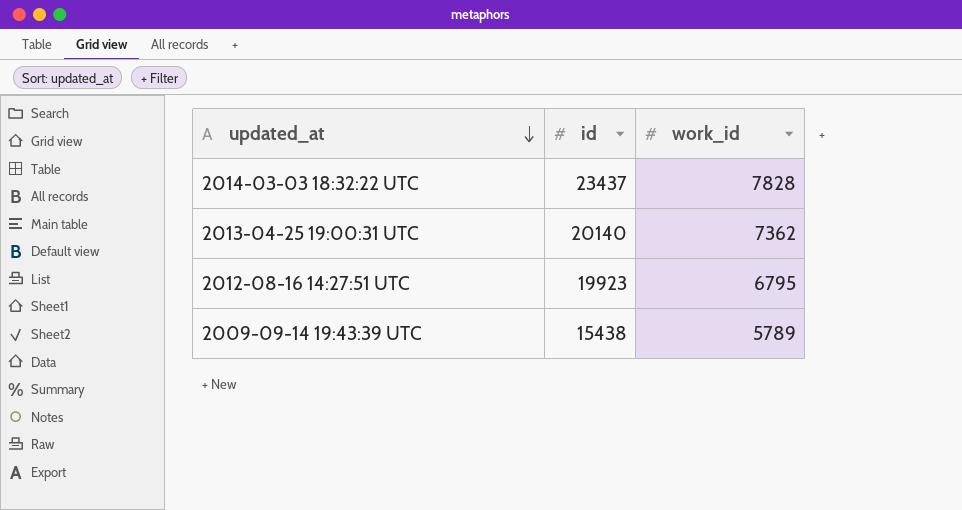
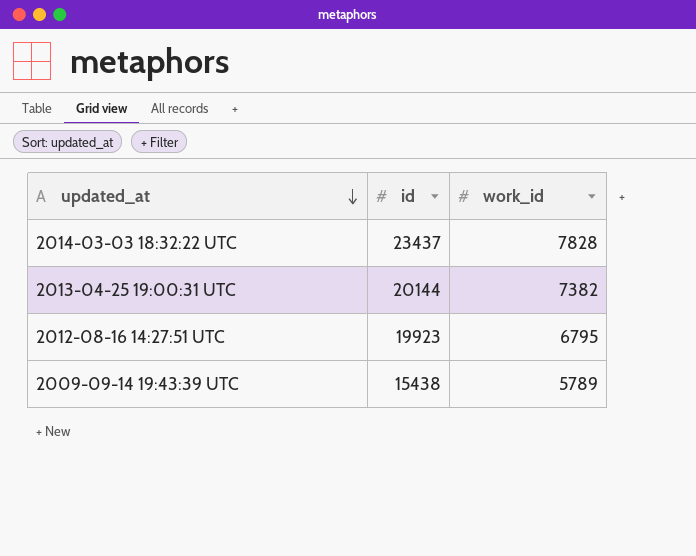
2013-04-25 19:00:31 UTC | id: 20140 -> 20144
2013-04-25 19:00:31 UTC | work_id: 7362 -> 7382

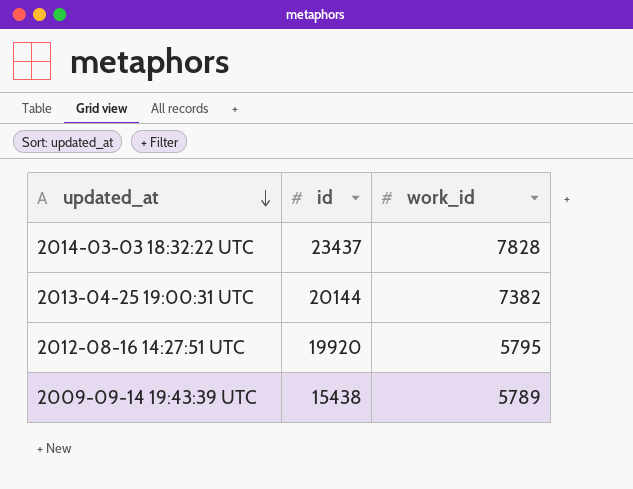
2012-08-16 14:27:51 UTC | id: 19923 -> 19920
2012-08-16 14:27:51 UTC | work_id: 6795 -> 5795

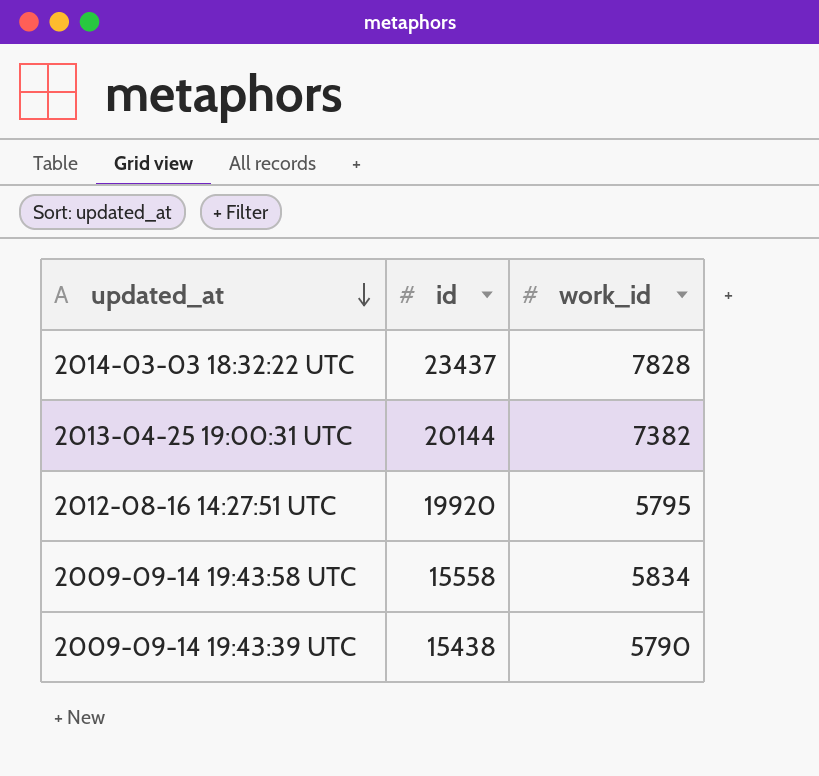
row 2009-09-14 19:43:58 UTC: none -> 15558 | 5834
2009-09-14 19:43:39 UTC | work_id: 5789 -> 5790

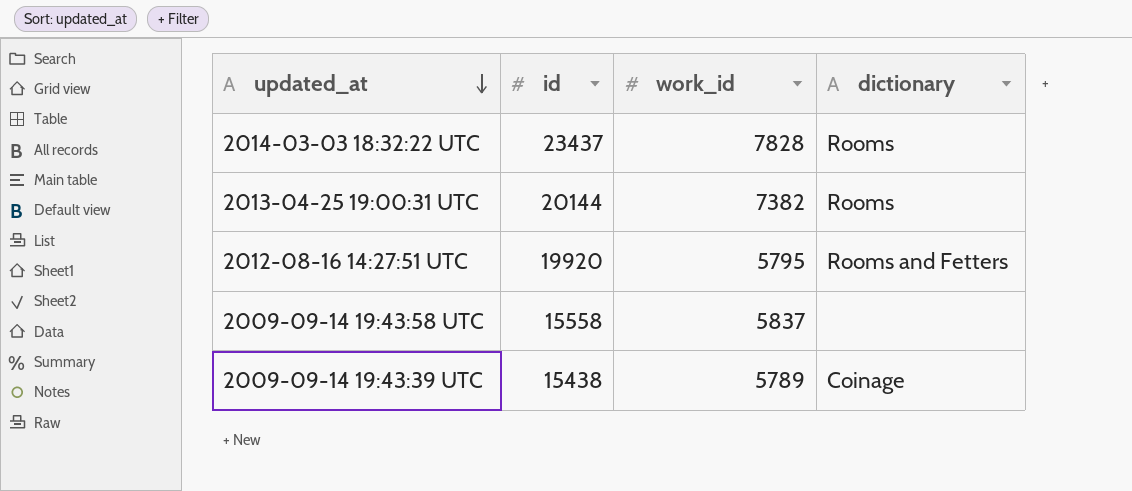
column dictionary | position: none -> 4
2009-09-14 19:43:58 UTC | work_id: 5834 -> 5837
2009-09-14 19:43:39 UTC | work_id: 5790 -> 5789

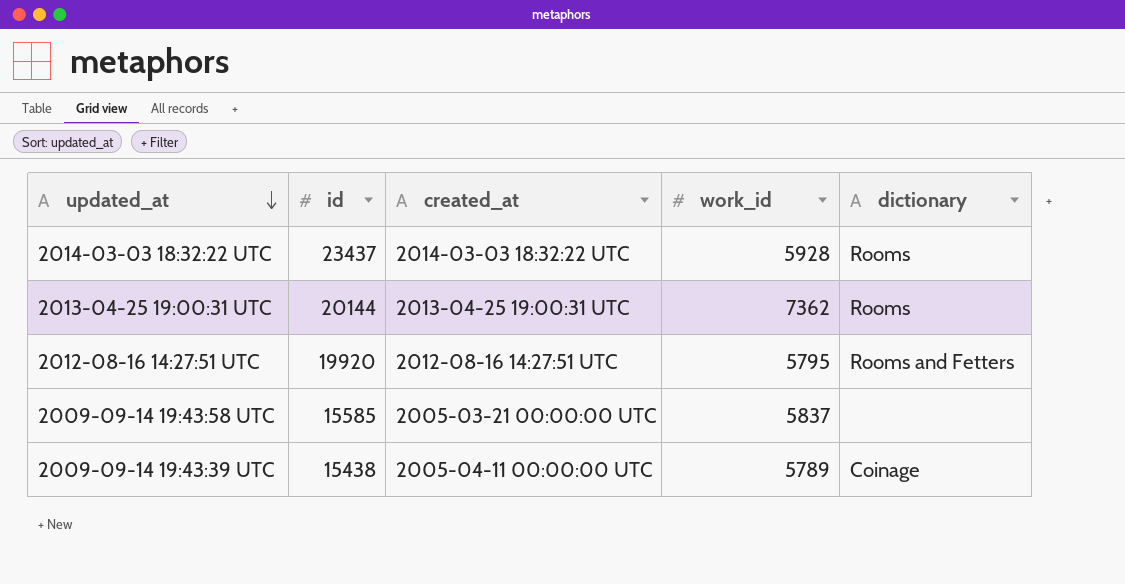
column created_at | position: none -> 3
2014-03-03 18:32:22 UTC | work_id: 7828 -> 5928
2013-04-25 19:00:31 UTC | work_id: 7382 -> 7362
2009-09-14 19:43:58 UTC | id: 15558 -> 15585

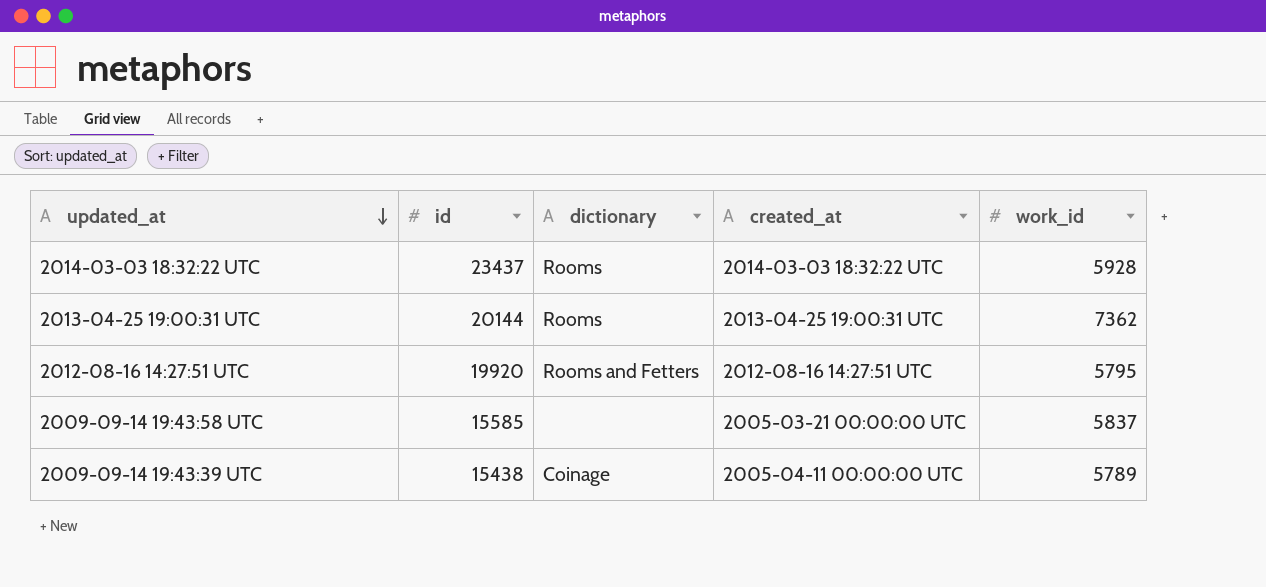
column dictionary | position: 5 -> 3

